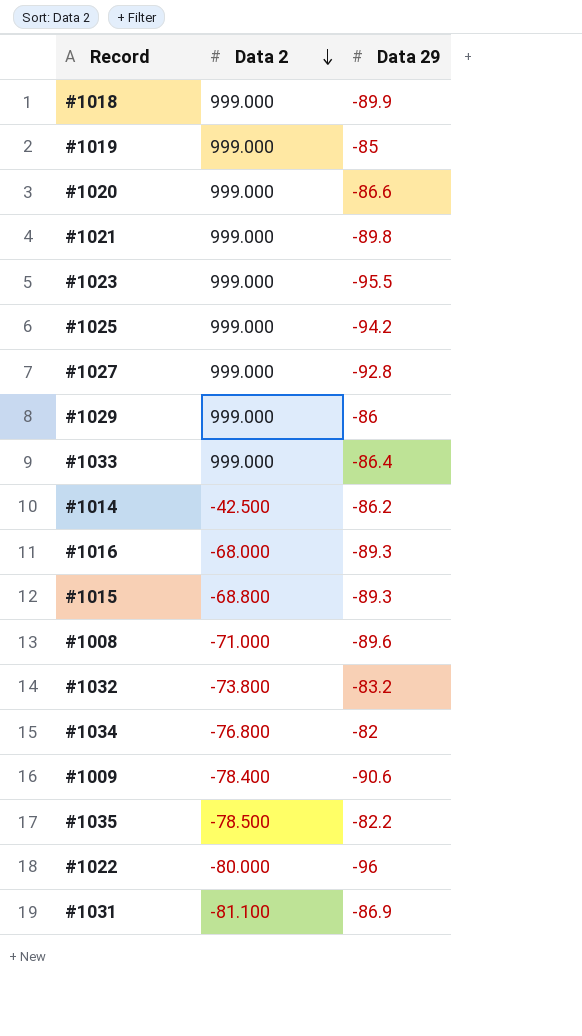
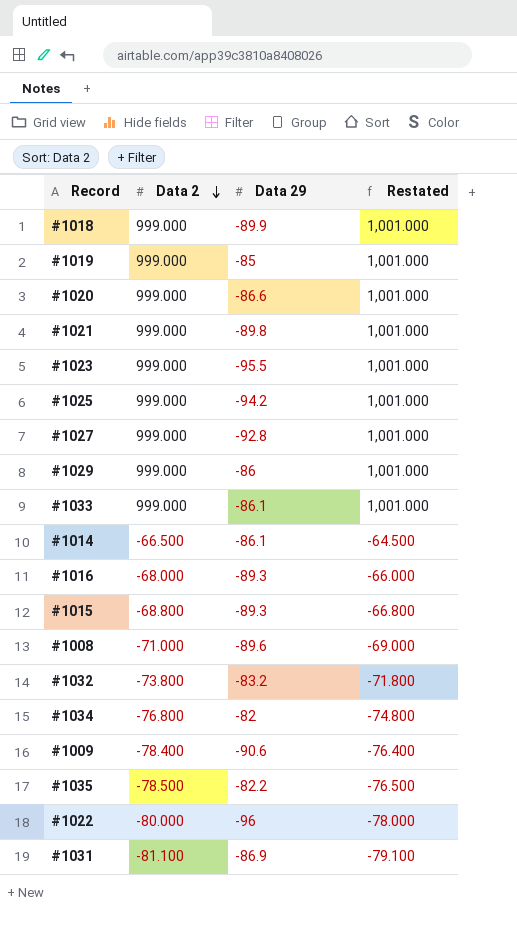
column Restated | formula: none -> [Data 2] + 2
#1033 | Data 29: -86.4 -> -86.1
#1014 | Data 2: -42.500 -> -66.500
#1014 | Data 29: -86.2 -> -86.1

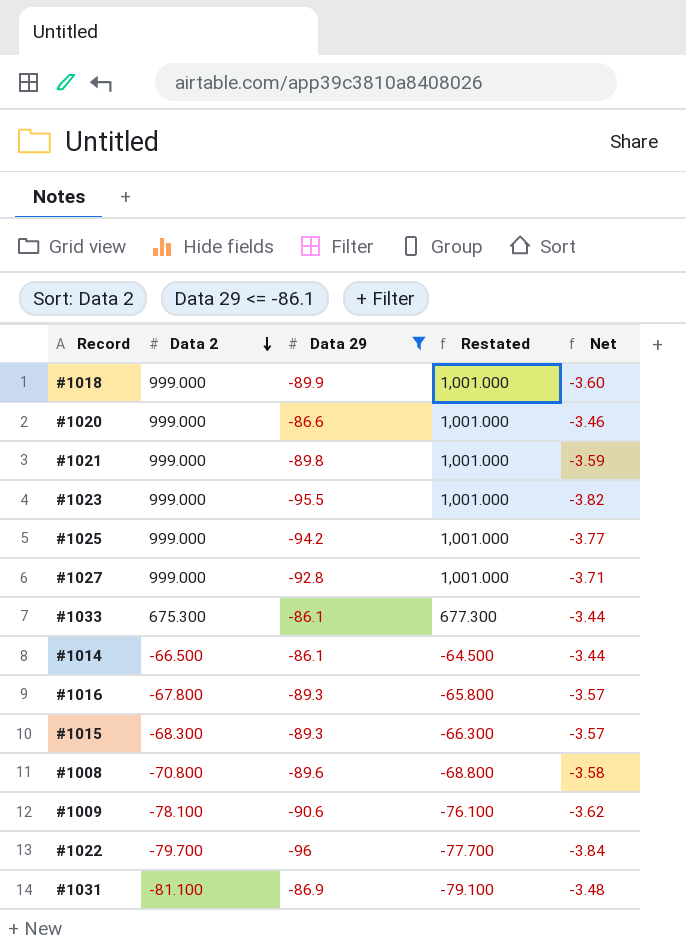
filter: none -> Data 29 <= -86.1
column Net | formula: none -> [Data 29] * 0.04
#1033 | Data 2: 999.000 -> 675.300
#1033 | Restated: 1,001.000 -> 677.300
#1016 | Data 2: -68.000 -> -67.800
#1016 | Restated: -66.000 -> -65.800
#1015 | Data 2: -68.800 -> -68.300
#1015 | Restated: -66.800 -> -66.300
#1008 | Data 2: -71.000 -> -70.800
#1008 | Restated: -69.000 -> -68.800
#1009 | Data 2: -78.400 -> -78.100
#1009 | Restated: -76.400 -> -76.100
#1022 | Data 2: -80.000 -> -79.700
#1022 | Restated: -78.000 -> -77.700

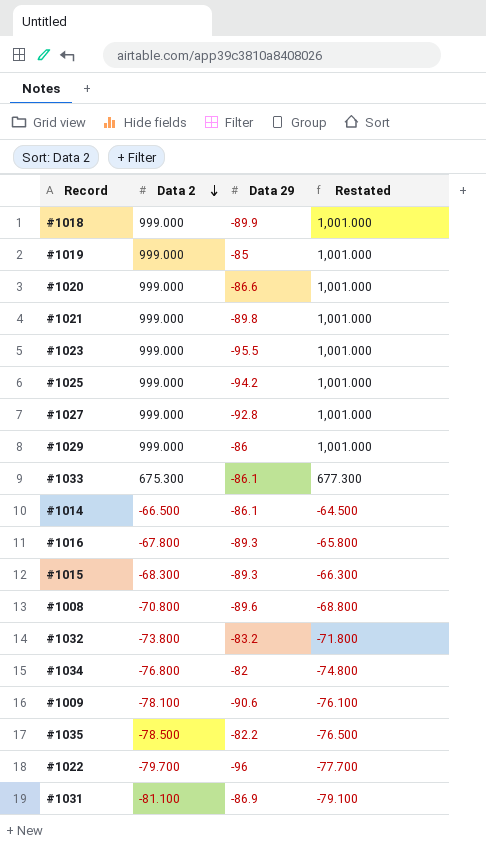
filter: Data 29 <= -86.1 -> none
column Net | formula: [Data 29] * 0.04 -> none

